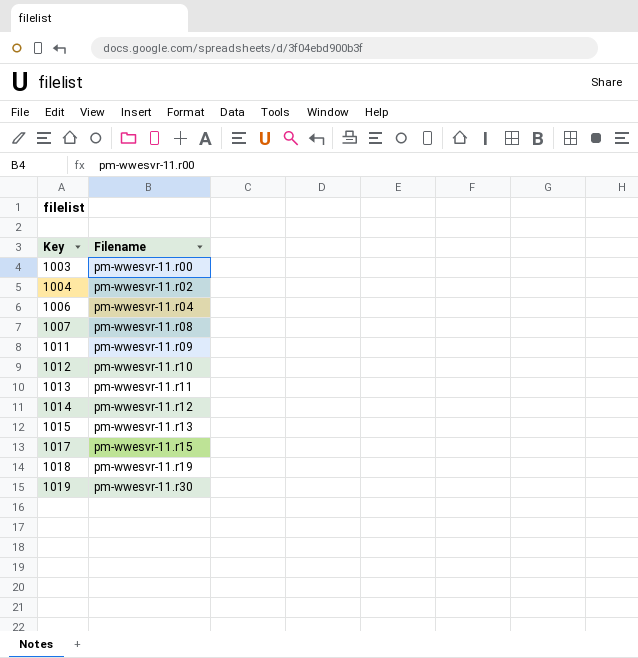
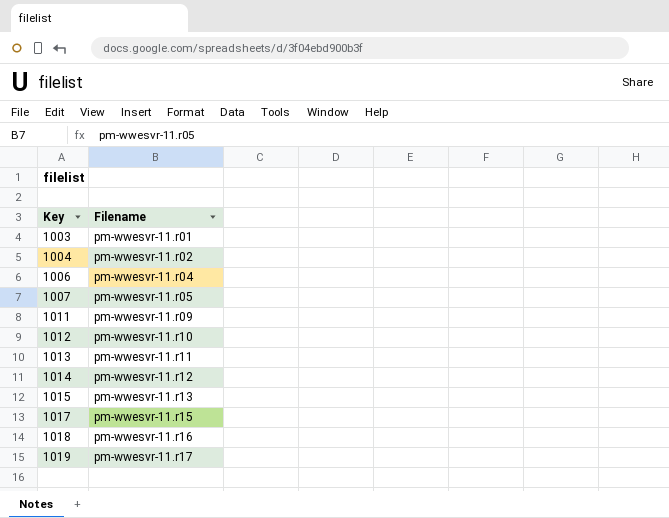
1003 | Filename: pm-wwesvr-11.r00 -> pm-wwesvr-11.r01
1007 | Filename: pm-wwesvr-11.r08 -> pm-wwesvr-11.r05
1018 | Filename: pm-wwesvr-11.r19 -> pm-wwesvr-11.r16
1019 | Filename: pm-wwesvr-11.r30 -> pm-wwesvr-11.r17

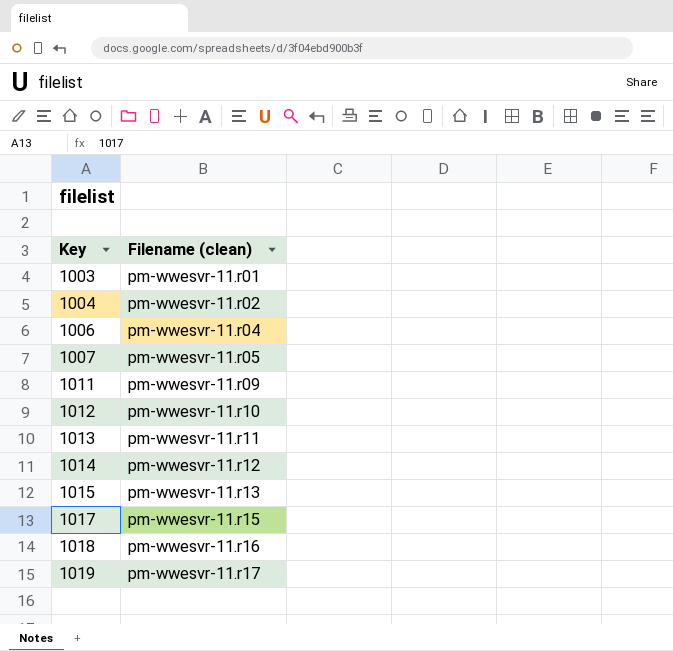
column name: Filename -> Filename (clean)

